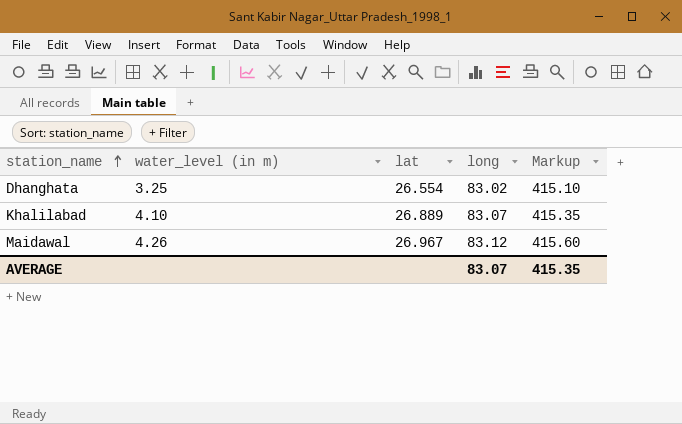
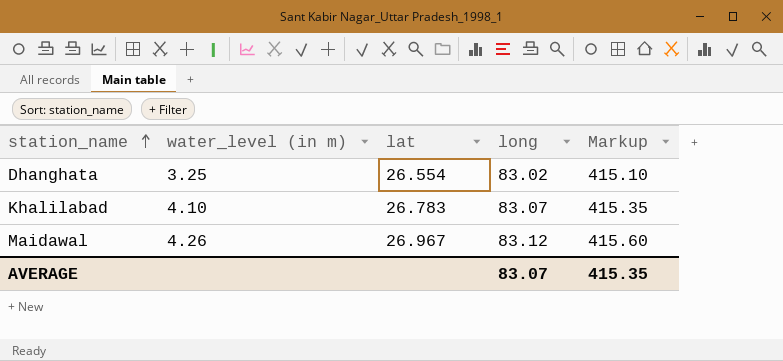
Khalilabad | lat: 26.889 -> 26.783

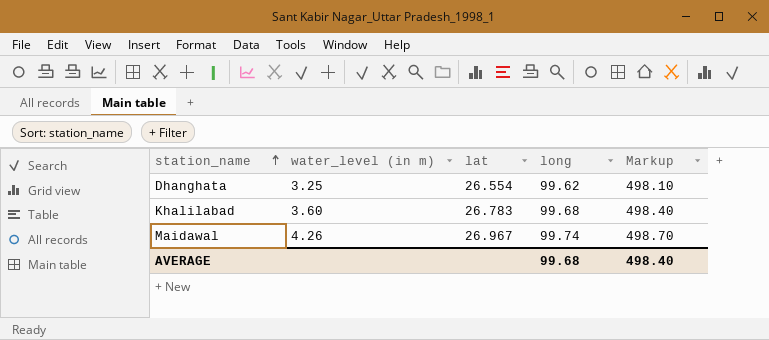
Dhanghata | long: 83.02 -> 99.62
Dhanghata | Markup: 415.10 -> 498.10
Khalilabad | water_level (in m): 4.10 -> 3.60
Khalilabad | long: 83.07 -> 99.68
Khalilabad | Markup: 415.35 -> 498.40
Maidawal | long: 83.12 -> 99.74
Maidawal | Markup: 415.60 -> 498.70
AVERAGE | long: 83.07 -> 99.68
AVERAGE | Markup: 415.35 -> 498.40

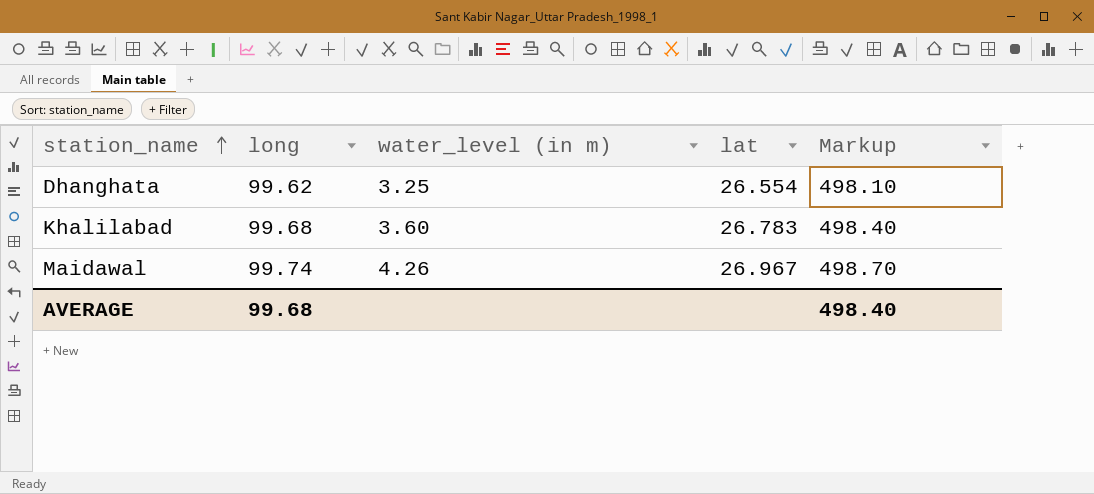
column long | position: 4 -> 2

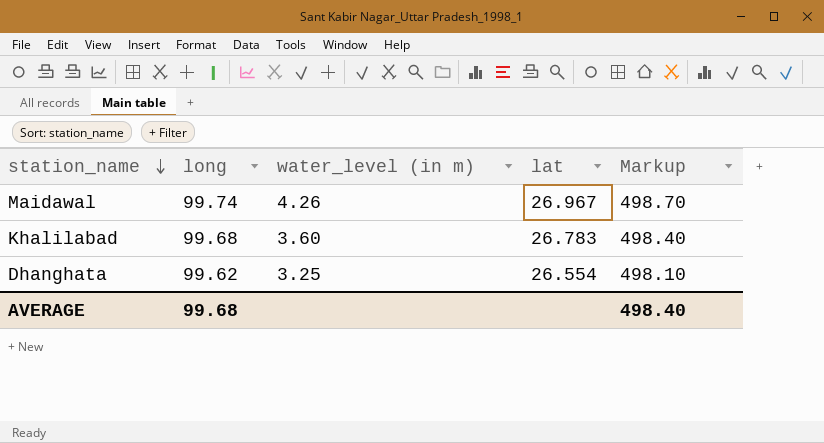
row order: station_name ascending -> station_name descending

